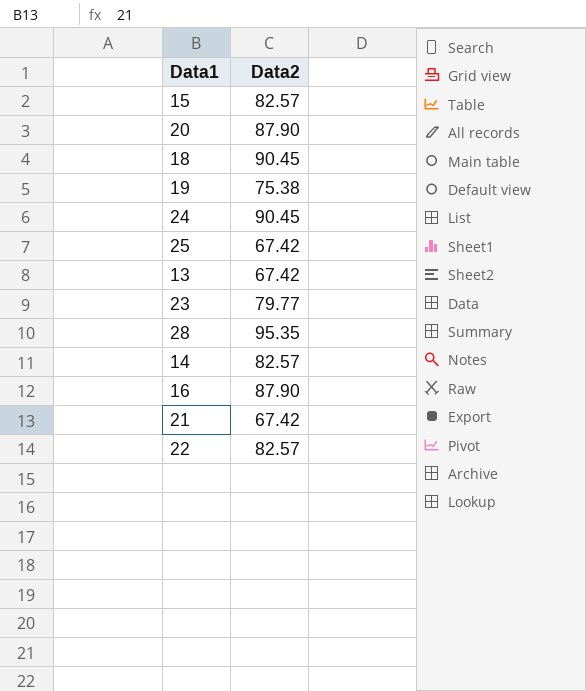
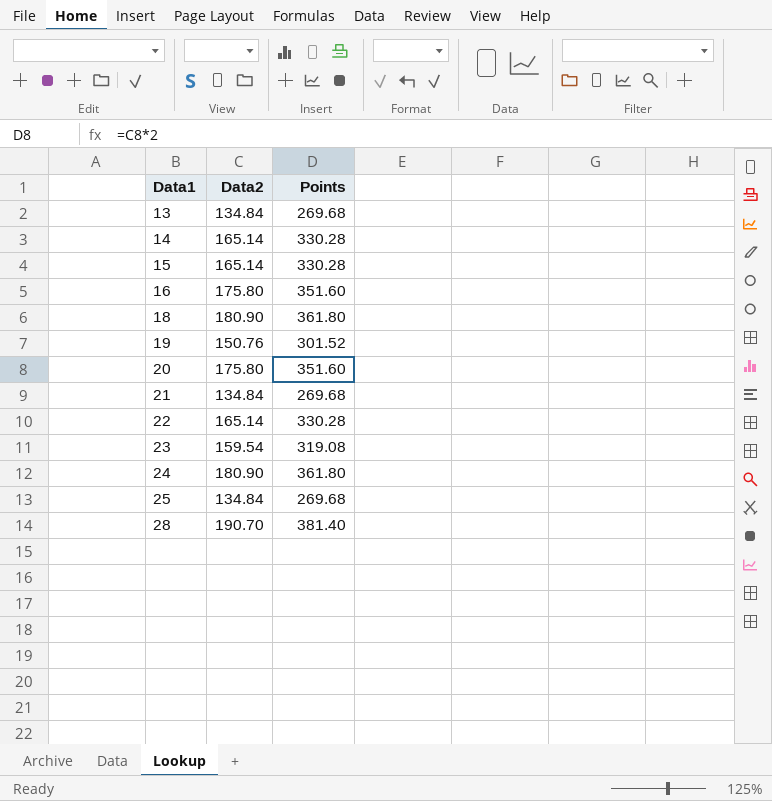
row order: none -> Data1 ascending
column Points | formula: none -> [Data2] * 2
13 | Data2: 67.42 -> 134.84
14 | Data2: 82.57 -> 165.14
15 | Data2: 82.57 -> 165.14
16 | Data2: 87.90 -> 175.80
18 | Data2: 90.45 -> 180.90
19 | Data2: 75.38 -> 150.76
20 | Data2: 87.90 -> 175.80
21 | Data2: 67.42 -> 134.84
22 | Data2: 82.57 -> 165.14
23 | Data2: 79.77 -> 159.54
24 | Data2: 90.45 -> 180.90
25 | Data2: 67.42 -> 134.84
28 | Data2: 95.35 -> 190.70

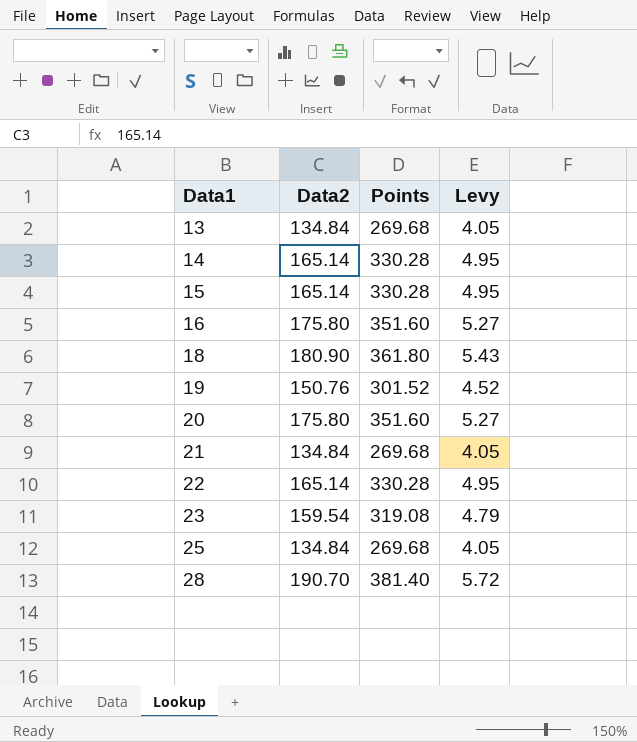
column Levy | formula: none -> [Data2] * 0.03
row 24: 180.90 | 361.80 -> none

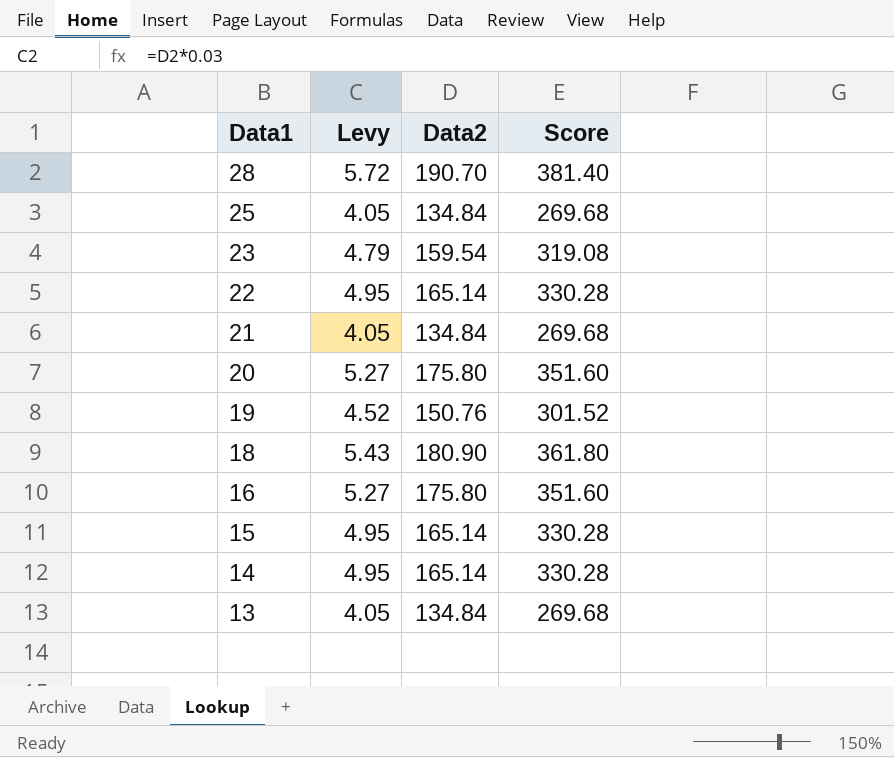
row order: Data1 ascending -> Data1 descending
column Levy | position: 4 -> 2
column name: Points -> Score

